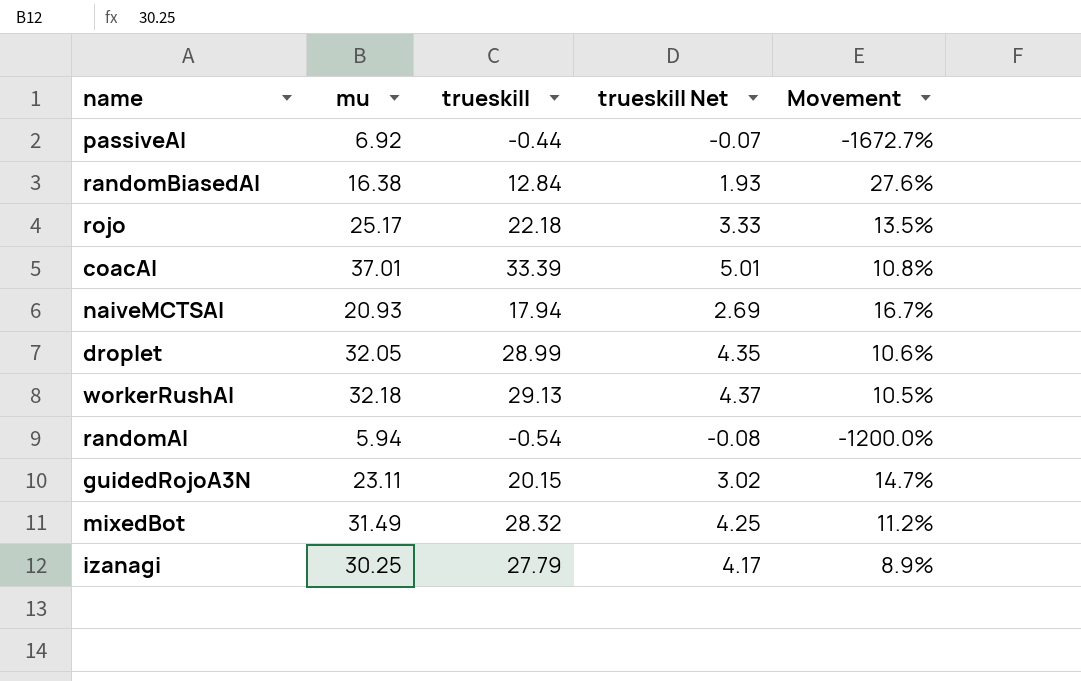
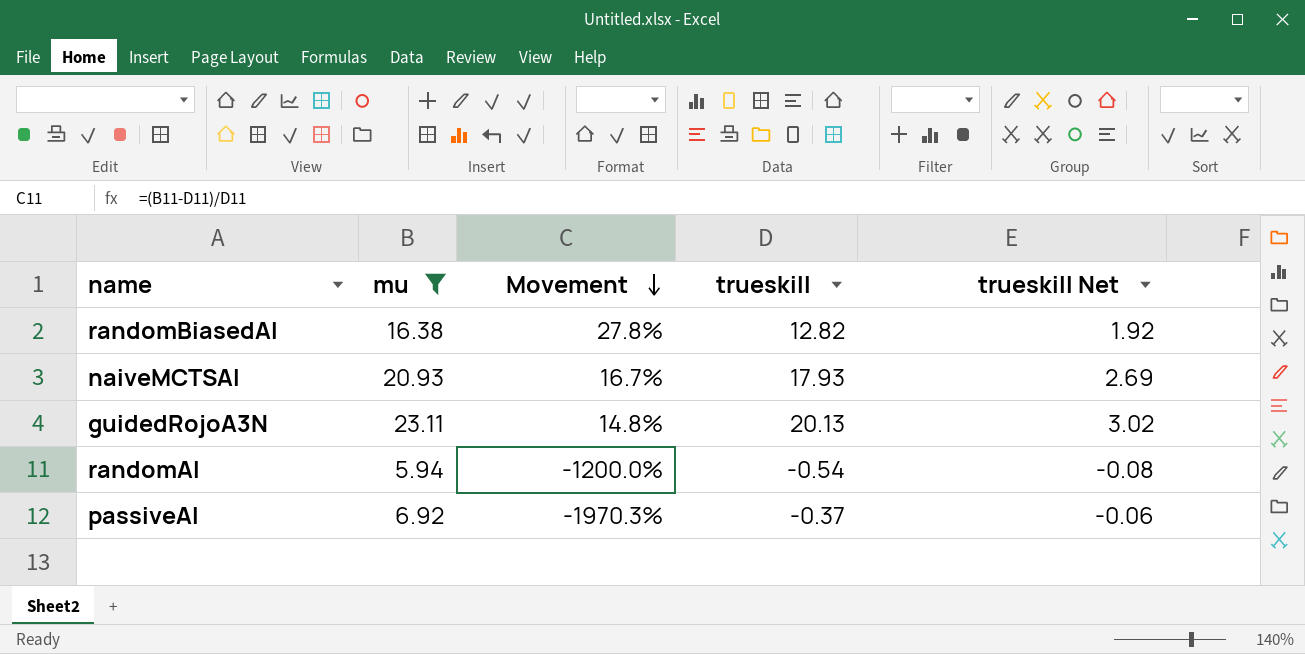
filter: none -> mu <= 23.11
row order: none -> Movement descending
column Movement | position: 5 -> 3
randomBiasedAI | Movement: 27.6% -> 27.8%
randomBiasedAI | trueskill: 12.84 -> 12.82
randomBiasedAI | trueskill Net: 1.93 -> 1.92
naiveMCTSAI | trueskill: 17.94 -> 17.93
guidedRojoA3N | Movement: 14.7% -> 14.8%
guidedRojoA3N | trueskill: 20.15 -> 20.13
passiveAI | Movement: -1672.7% -> -1970.3%
passiveAI | trueskill: -0.44 -> -0.37
passiveAI | trueskill Net: -0.07 -> -0.06

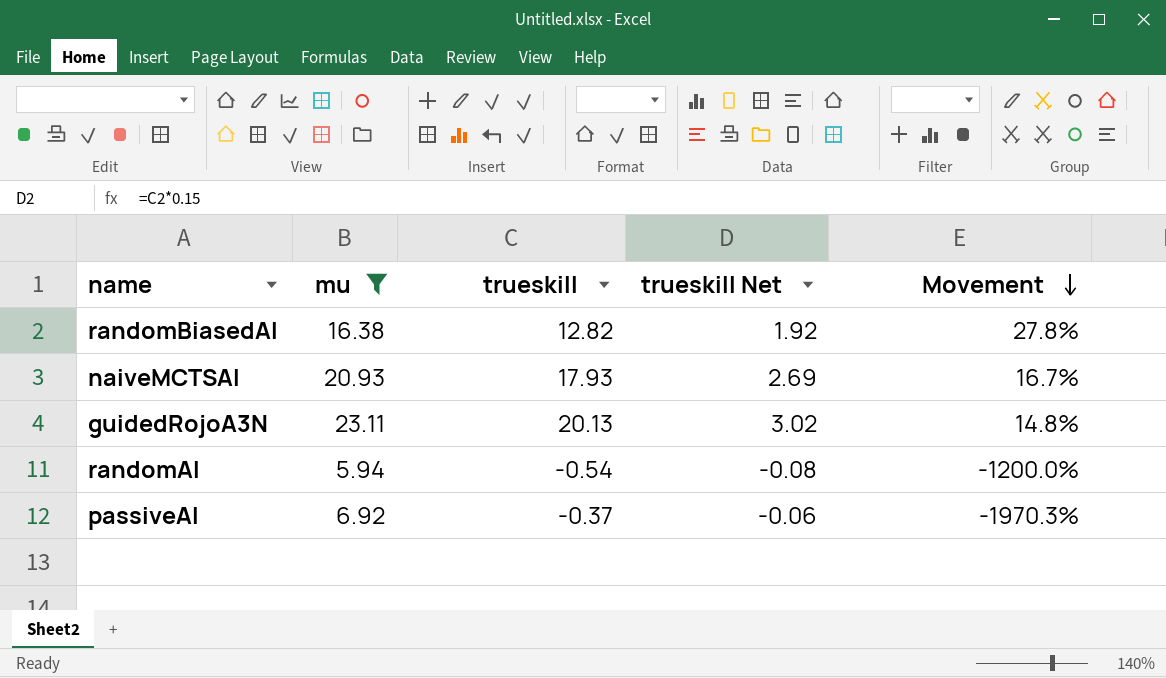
column Movement | position: 3 -> 5

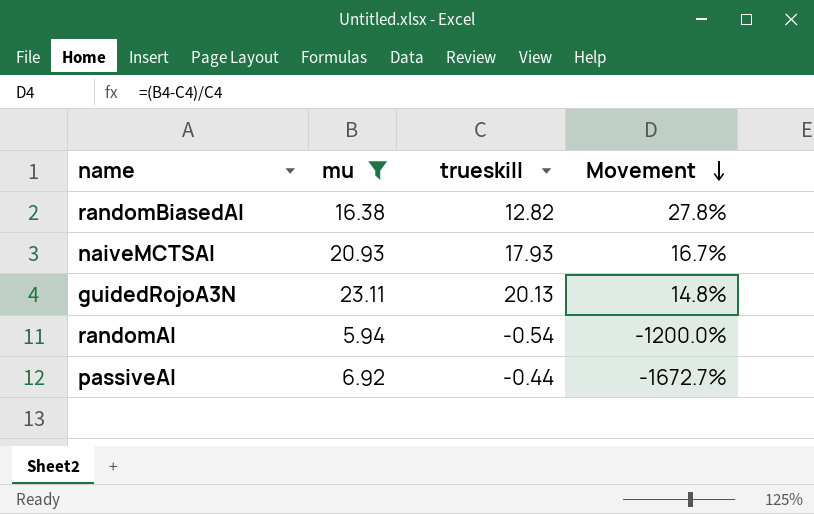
column trueskill Net | formula: [trueskill] * 0.15 -> none
passiveAI | trueskill: -0.37 -> -0.44
passiveAI | Movement: -1970.3% -> -1672.7%

